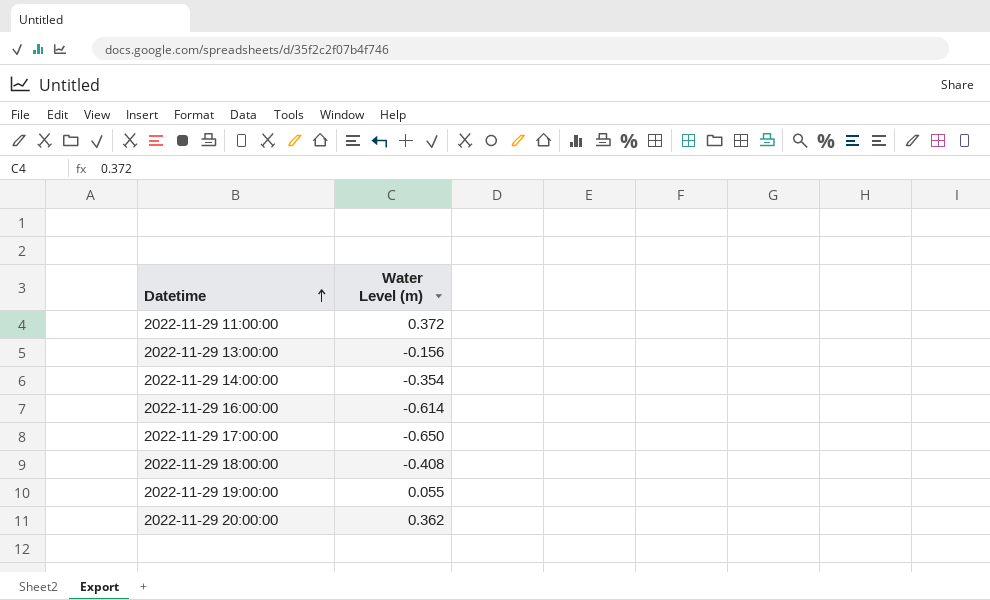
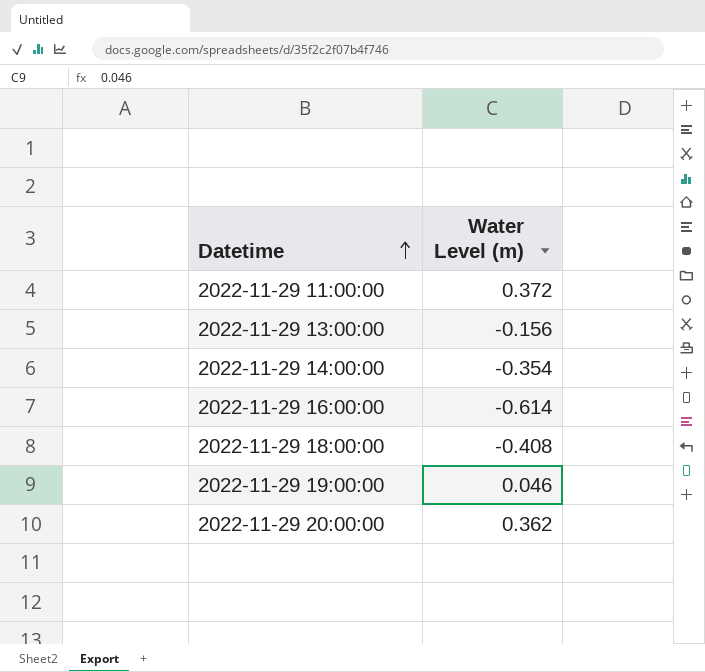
row 2022-11-29 17:00:00: -0.650 -> none
2022-11-29 19:00:00 | Water Level (m): 0.055 -> 0.046

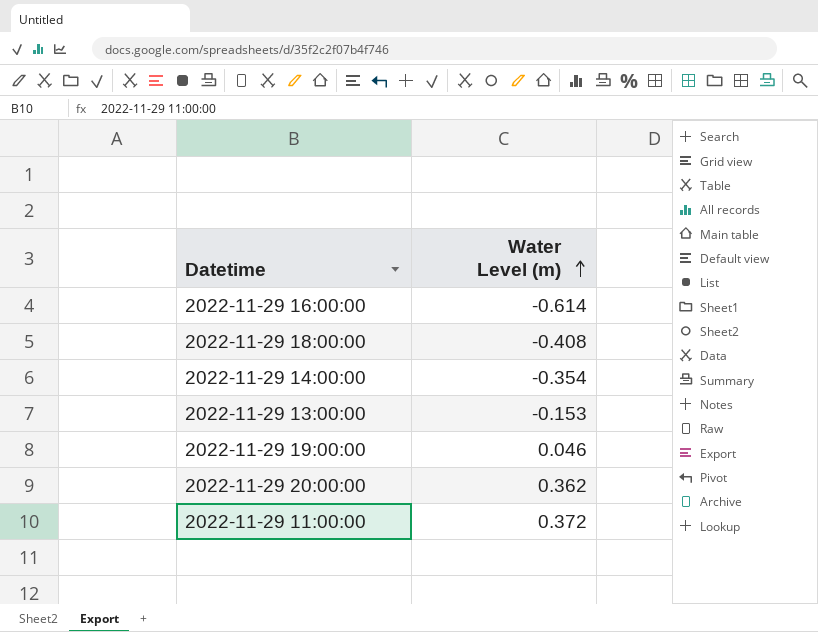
row order: Datetime ascending -> Water Level (m) ascending
2022-11-29 13:00:00 | Water Level (m): -0.156 -> -0.153

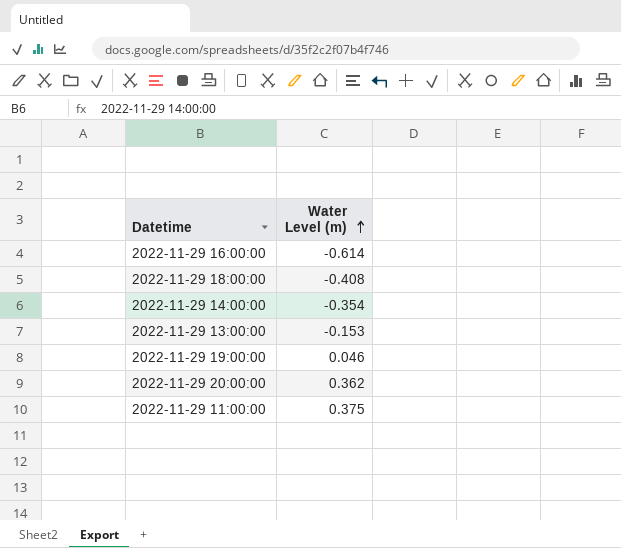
2022-11-29 11:00:00 | Water Level (m): 0.372 -> 0.375

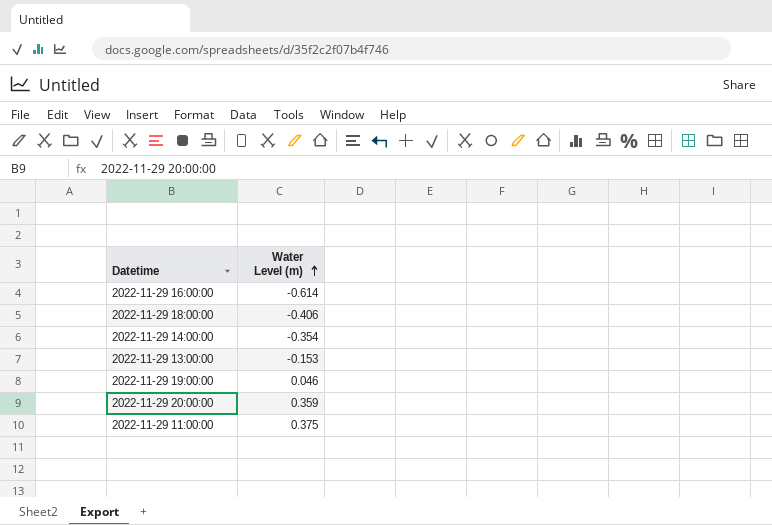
2022-11-29 18:00:00 | Water Level (m): -0.408 -> -0.406
2022-11-29 20:00:00 | Water Level (m): 0.362 -> 0.359

